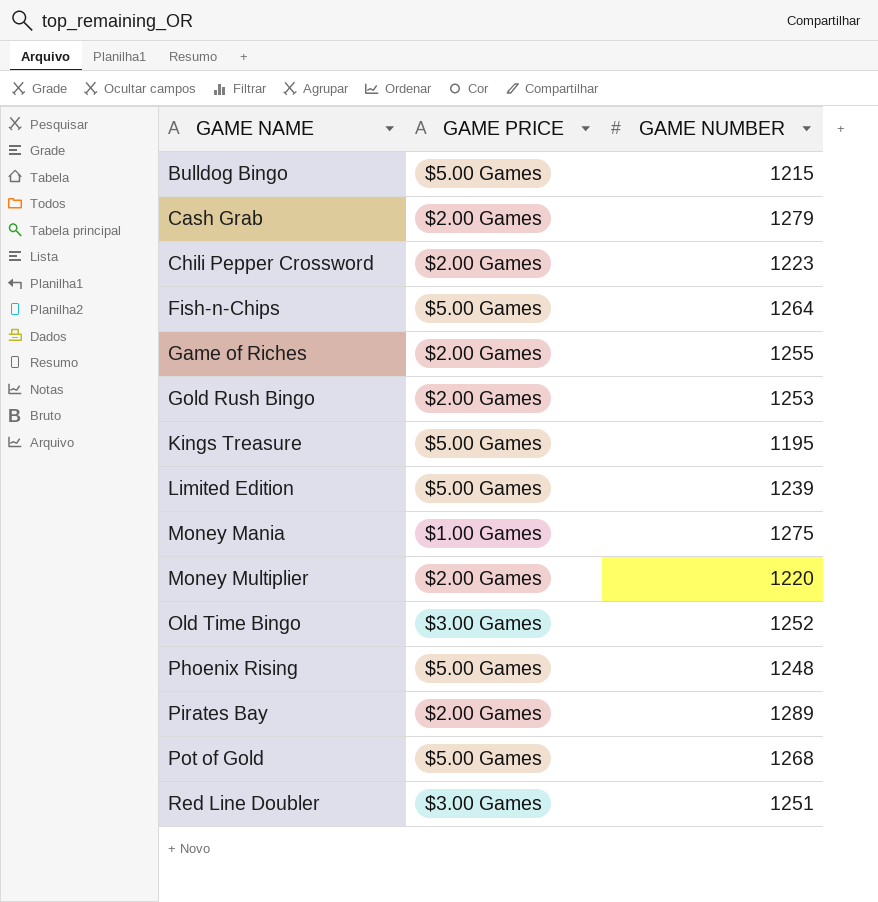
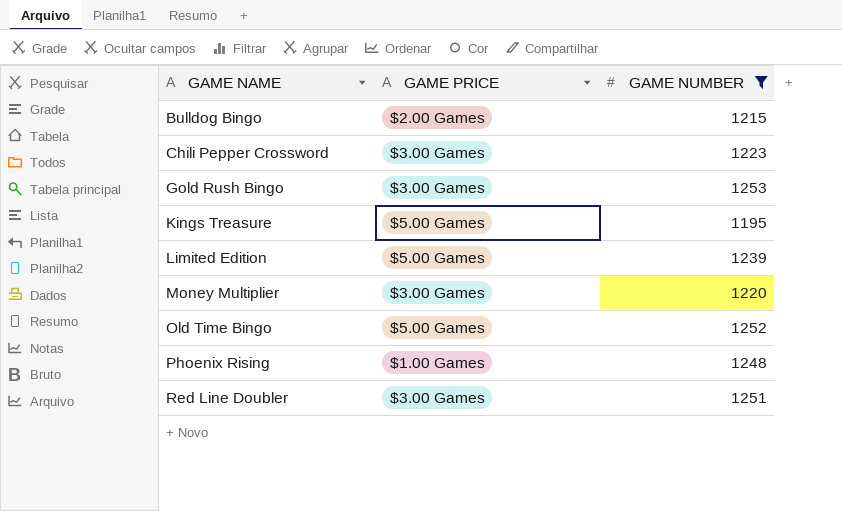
filter: none -> GAME NUMBER <= 1253
Bulldog Bingo | GAME PRICE: $5.00 Games -> $2.00 Games
Chili Pepper Crossword | GAME PRICE: $2.00 Games -> $3.00 Games
Gold Rush Bingo | GAME PRICE: $2.00 Games -> $3.00 Games
Money Multiplier | GAME PRICE: $2.00 Games -> $3.00 Games
Old Time Bingo | GAME PRICE: $3.00 Games -> $5.00 Games
Phoenix Rising | GAME PRICE: $5.00 Games -> $1.00 Games

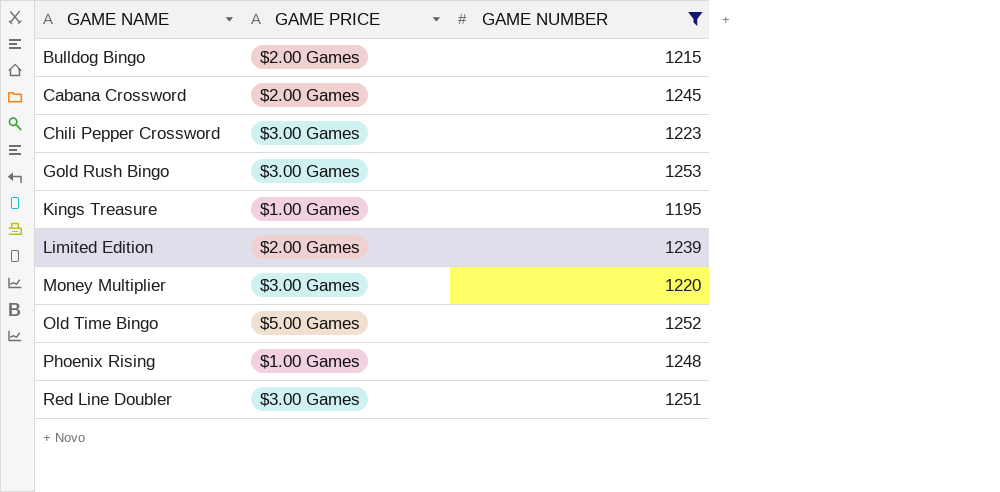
row Cabana Crossword: none -> $2.00 Games | 1245
Kings Treasure | GAME PRICE: $5.00 Games -> $1.00 Games
Limited Edition | GAME PRICE: $5.00 Games -> $2.00 Games

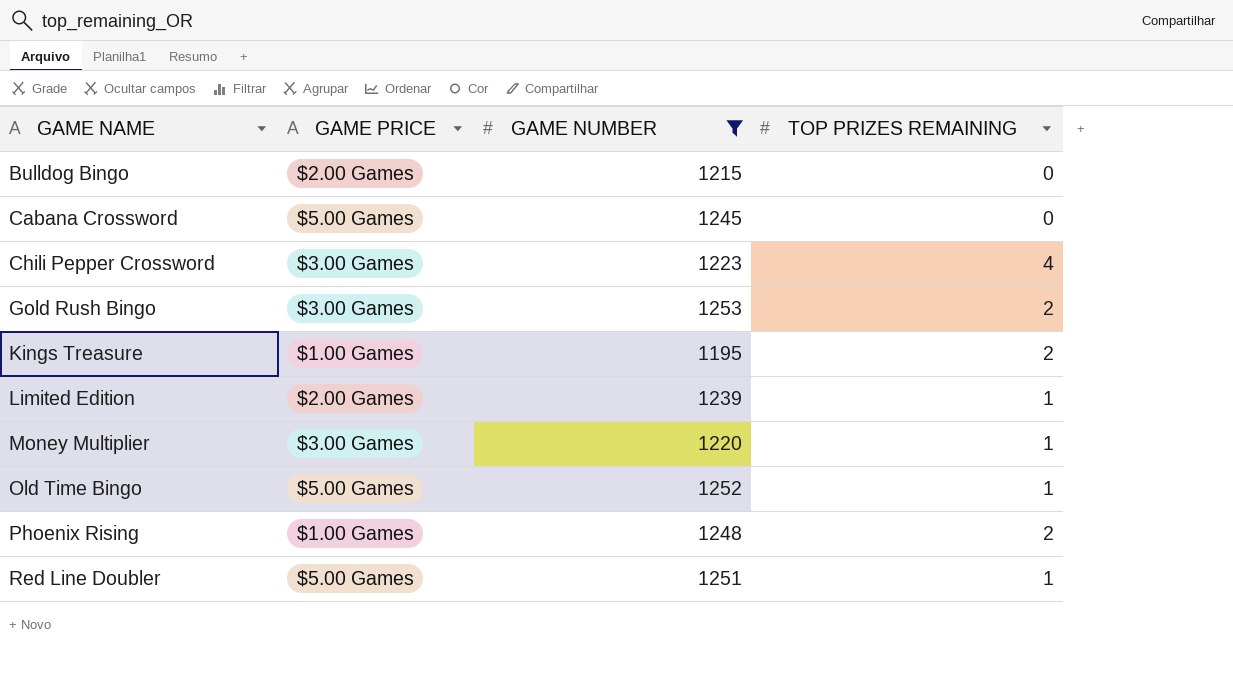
column TOP PRIZES REMAINING | position: none -> 4
Cabana Crossword | GAME PRICE: $2.00 Games -> $5.00 Games
Red Line Doubler | GAME PRICE: $3.00 Games -> $5.00 Games

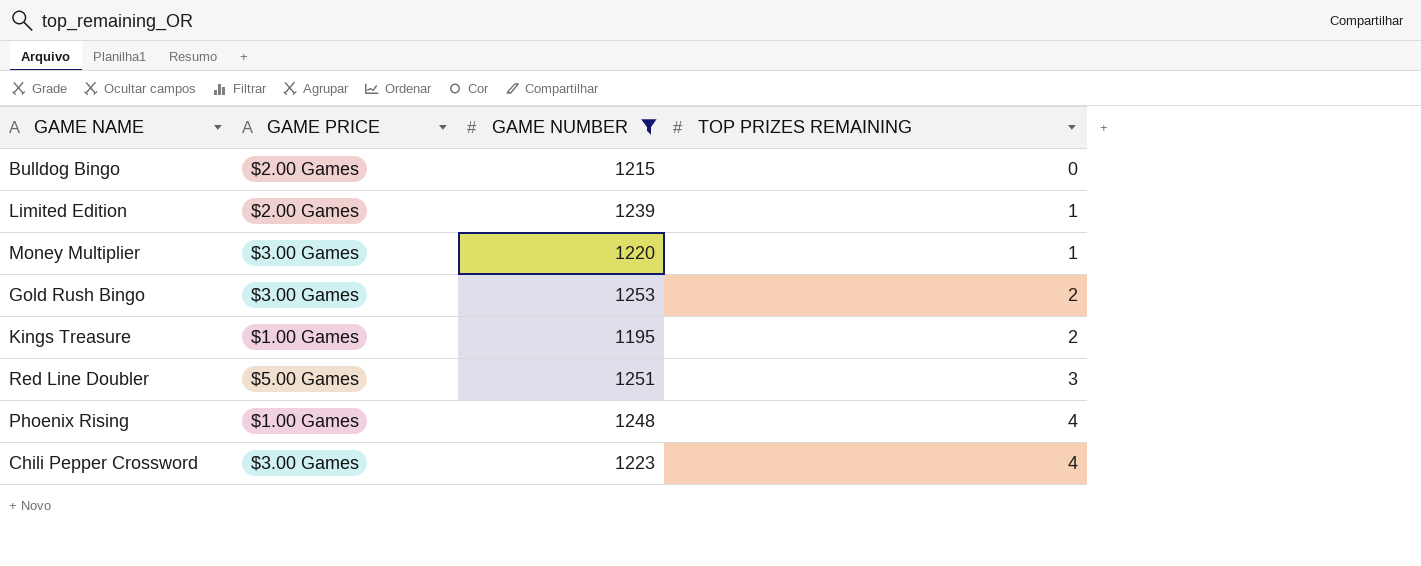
row order: GAME NAME ascending -> TOP PRIZES REMAINING ascending
row Cabana Crossword: $5.00 Games | 1245 | 0 -> none
row Old Time Bingo: $5.00 Games | 1252 | 1 -> none
Red Line Doubler | TOP PRIZES REMAINING: 1 -> 3
Phoenix Rising | TOP PRIZES REMAINING: 2 -> 4

